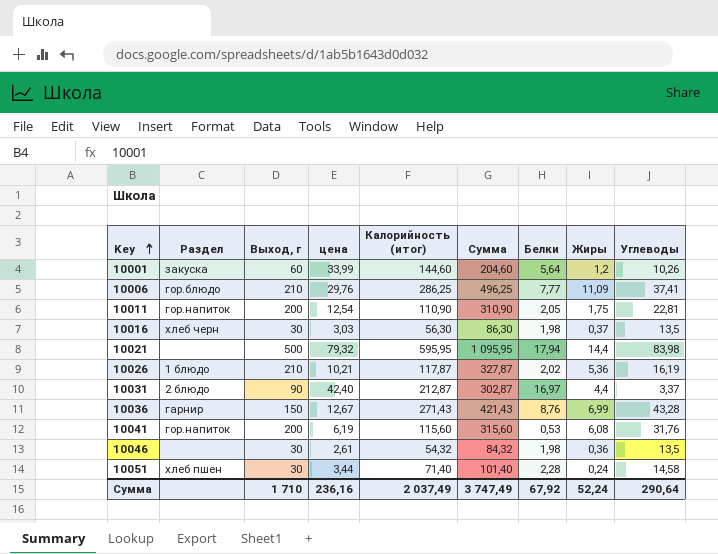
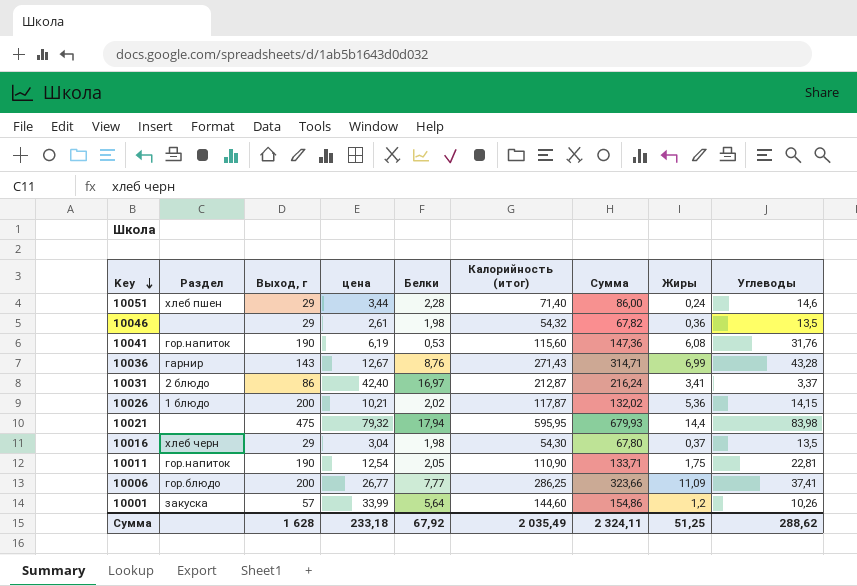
row order: Key ascending -> Key descending
column Белки | position: 7 -> 5
column Сумма | formula: [Выход, г] + [Калорийность (итог)] -> [Калорийность (итог)] + [Углеводы]
10051 | Выход, г: 30 -> 29
10051 | Углеводы: 14,58 -> 14,6
10046 | Выход, г: 30 -> 29
10041 | Выход, г: 200 -> 190
10036 | Выход, г: 150 -> 143
10031 | Выход, г: 90 -> 86
10031 | Жиры: 4,4 -> 3,41
10026 | Выход, г: 210 -> 200
10026 | Углеводы: 16,19 -> 14,15
10021 | Выход, г: 500 -> 475
10016 | Выход, г: 30 -> 29
10016 | цена: 3,03 -> 3,04
10016 | Калорийность (итог): 56,30 -> 54,30
10011 | Выход, г: 200 -> 190
10006 | Выход, г: 210 -> 200
10006 | цена: 29,76 -> 26,77
10001 | Выход, г: 60 -> 57
Сумма | Выход, г: 1 710 -> 1 628
Сумма | цена: 236,16 -> 233,18
Сумма | Калорийность (итог): 2 037,49 -> 2 035,49
Сумма | Сумма: 3 747,49 -> 2 324,11
Сумма | Жиры: 52,24 -> 51,25
Сумма | Углеводы: 290,64 -> 288,62

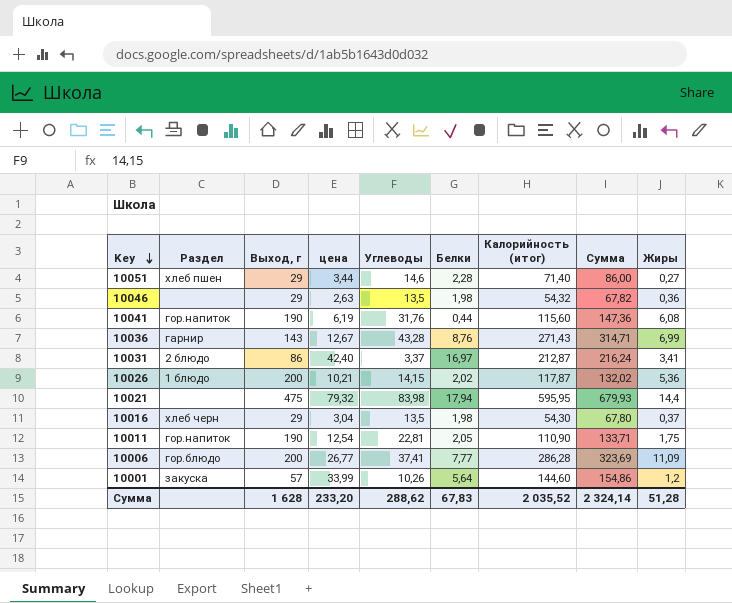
column Углеводы | position: 9 -> 5
10051 | Жиры: 0,24 -> 0,27
10046 | цена: 2,61 -> 2,63
10041 | Белки: 0,53 -> 0,44
10006 | Калорийность (итог): 286,25 -> 286,28
10006 | Сумма: 323,66 -> 323,69
Сумма | цена: 233,18 -> 233,20
Сумма | Белки: 67,92 -> 67,83
Сумма | Калорийность (итог): 2 035,49 -> 2 035,52
Сумма | Сумма: 2 324,11 -> 2 324,14
Сумма | Жиры: 51,25 -> 51,28

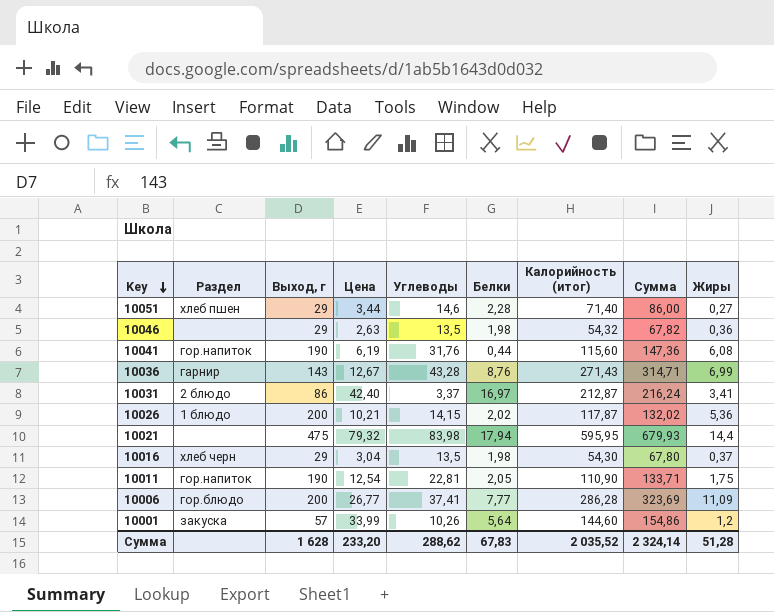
column name: цена -> Цена

